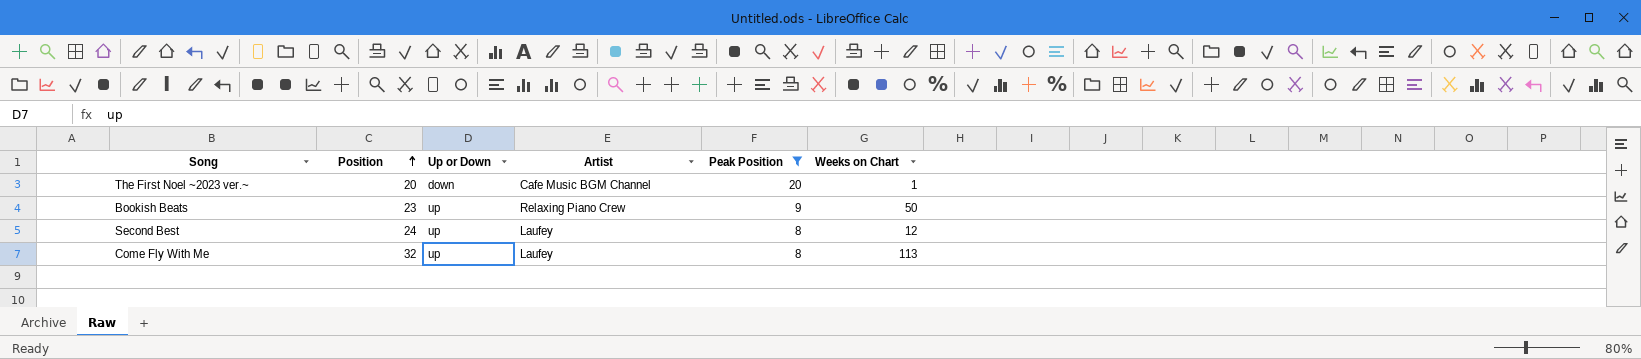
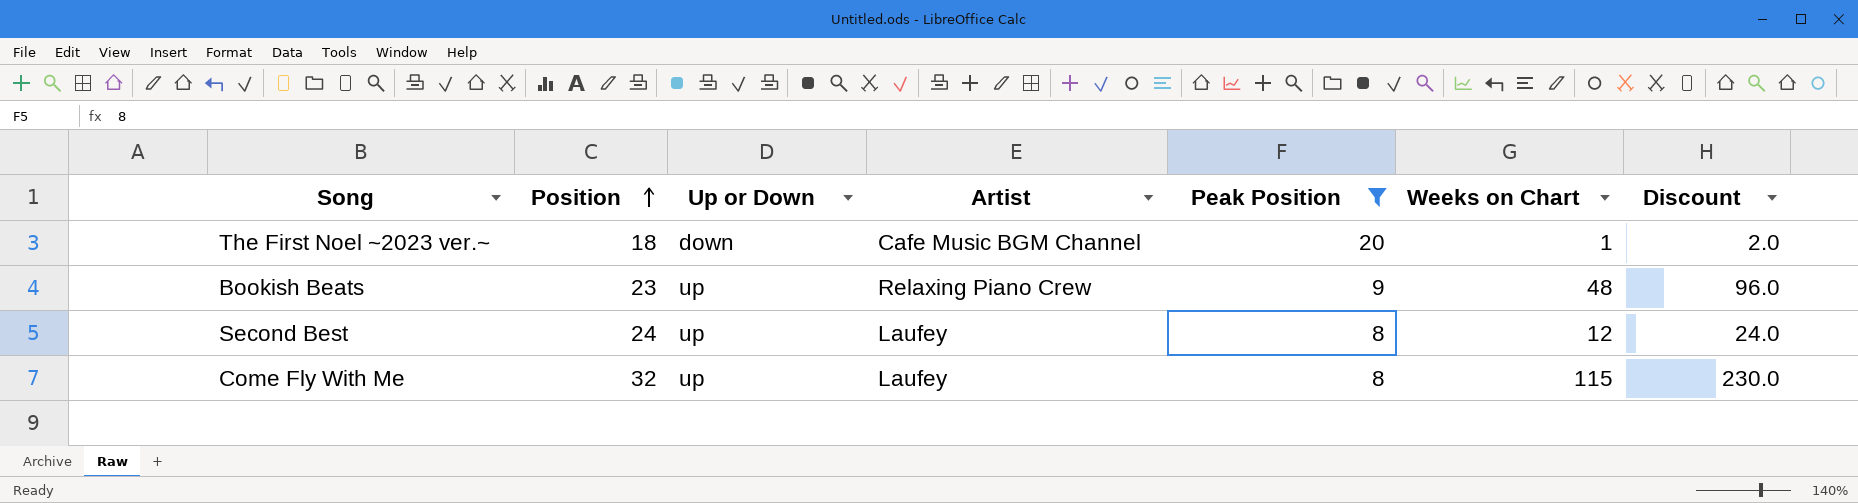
column Discount | formula: none -> [Weeks on Chart] * 2
The First Noel ~2023 ver.~ | Position: 20 -> 18
Bookish Beats | Weeks on Chart: 50 -> 48
Come Fly With Me | Weeks on Chart: 113 -> 115

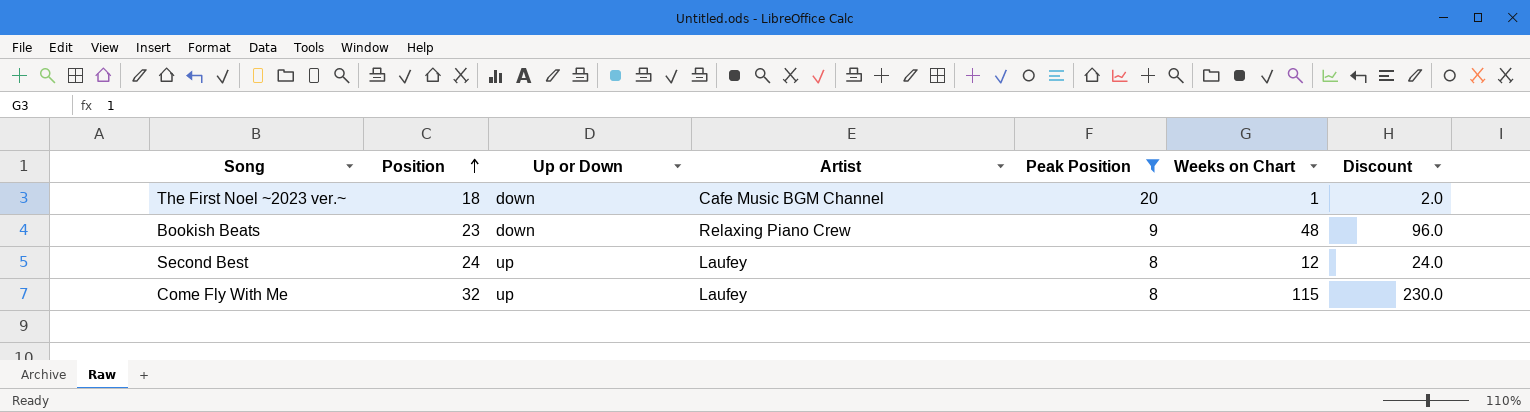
Bookish Beats | Up or Down: up -> down

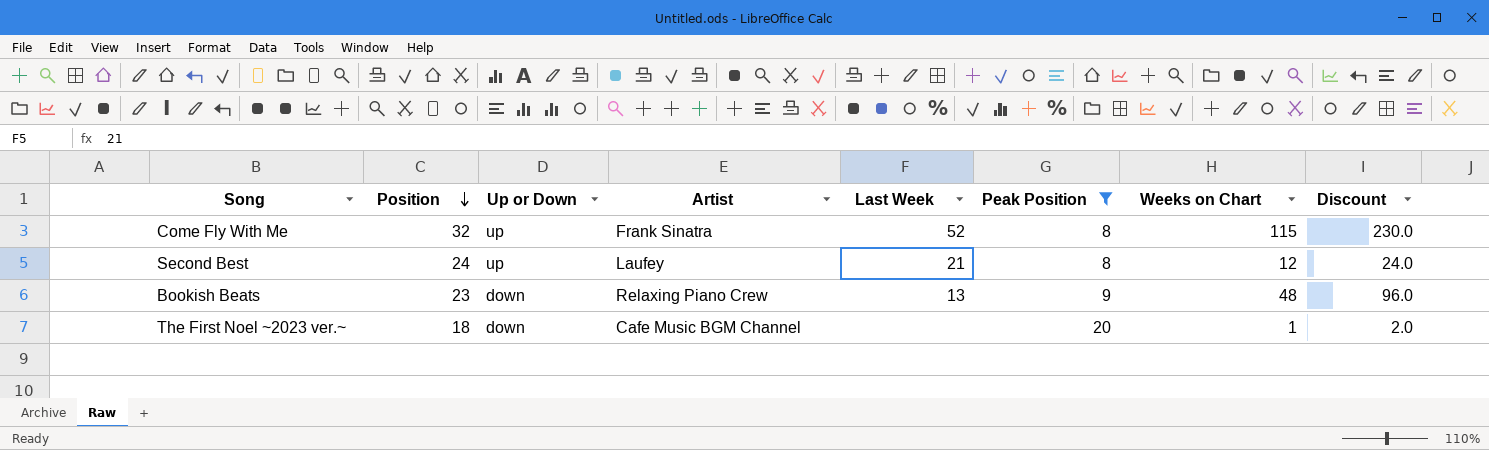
row order: Position ascending -> Position descending
column Last Week | position: none -> 5
Come Fly With Me | Artist: Laufey -> Frank Sinatra

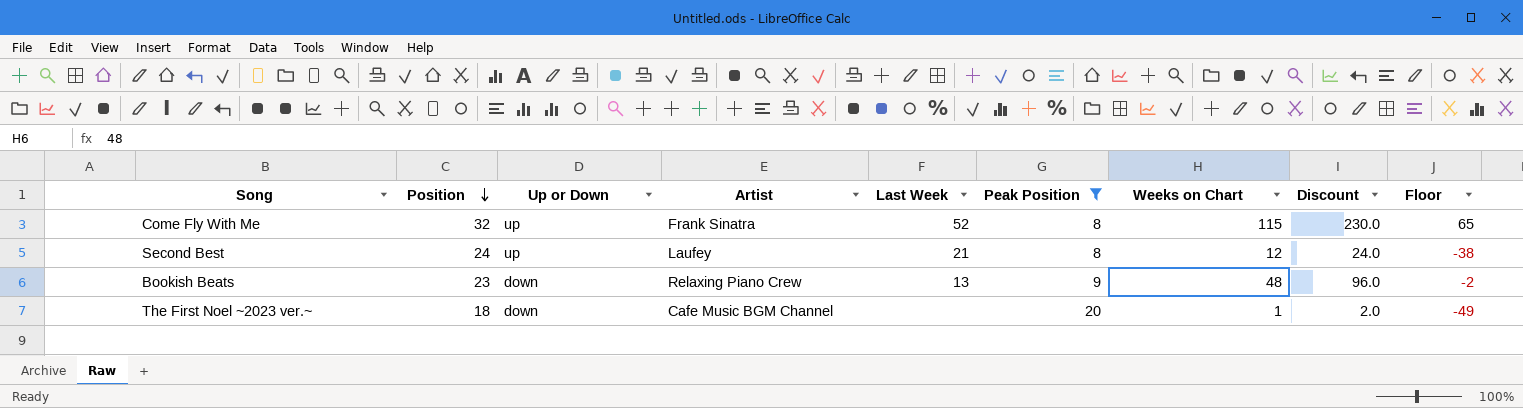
column Floor | formula: none -> [Weeks on Chart] - 50

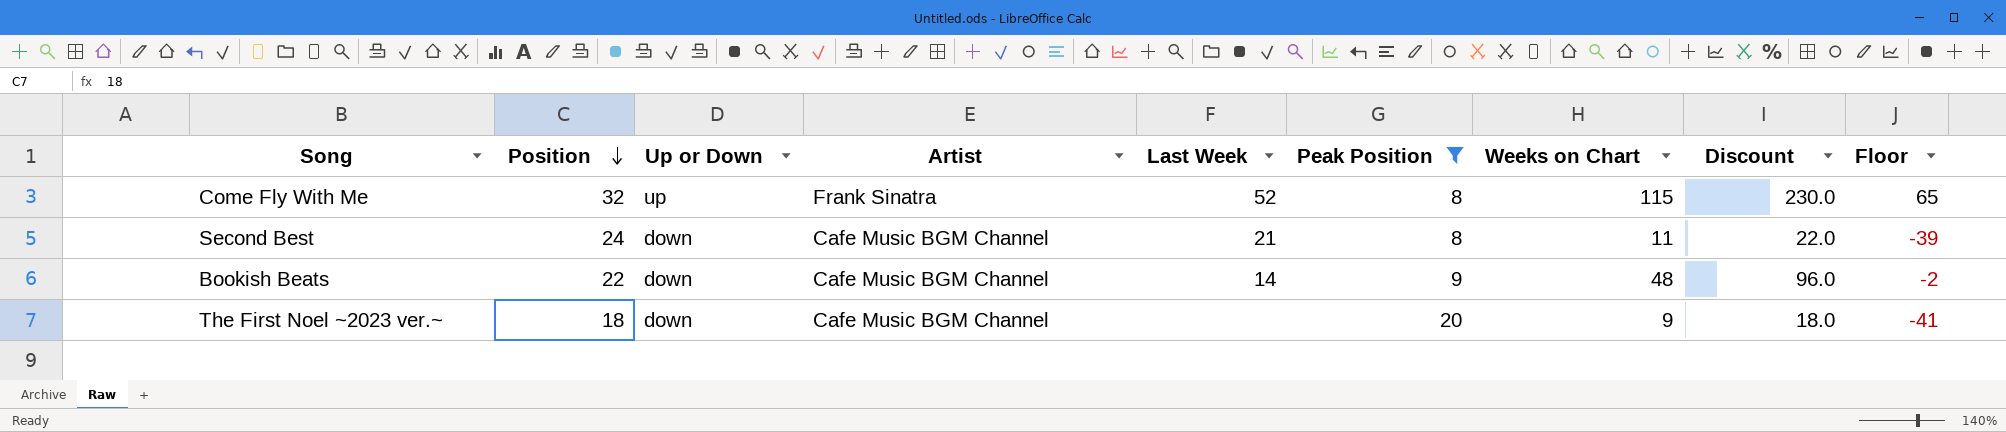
Second Best | Up or Down: up -> down
Second Best | Artist: Laufey -> Cafe Music BGM Channel
Second Best | Weeks on Chart: 12 -> 11
Second Best | Discount: 24.0 -> 22.0
Second Best | Floor: -38 -> -39
Bookish Beats | Position: 23 -> 22
Bookish Beats | Artist: Relaxing Piano Crew -> Cafe Music BGM Channel
Bookish Beats | Last Week: 13 -> 14
The First Noel ~2023 ver.~ | Weeks on Chart: 1 -> 9
The First Noel ~2023 ver.~ | Discount: 2.0 -> 18.0
The First Noel ~2023 ver.~ | Floor: -49 -> -41

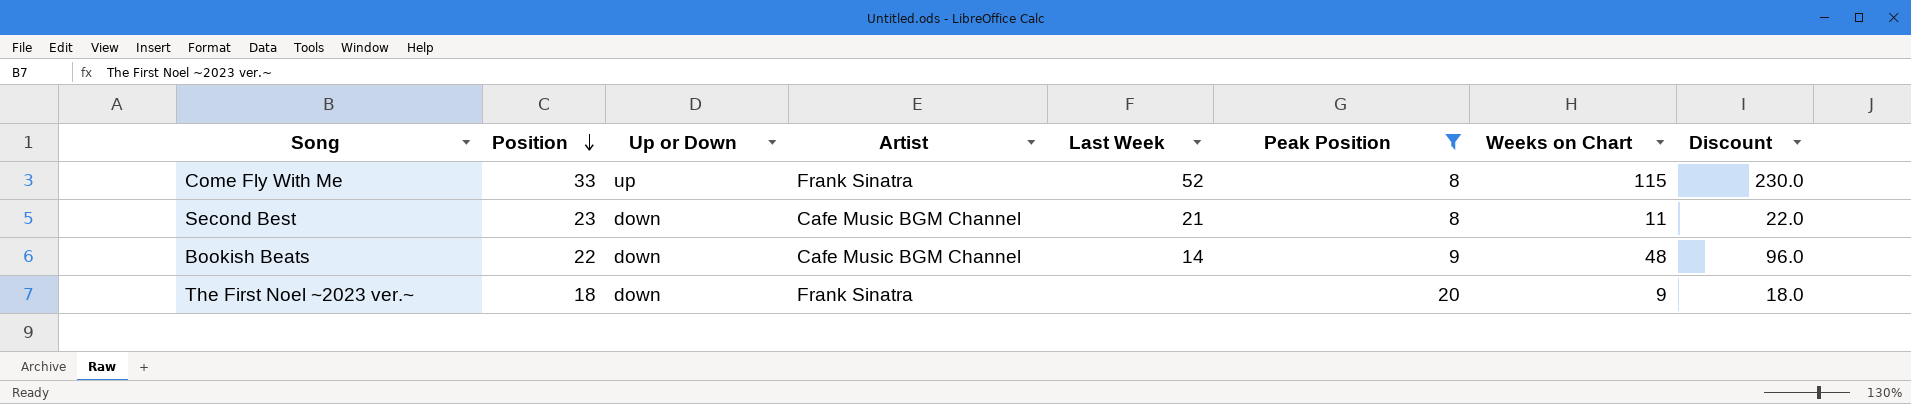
column Floor | formula: [Weeks on Chart] - 50 -> none
Come Fly With Me | Position: 32 -> 33
Second Best | Position: 24 -> 23
The First Noel ~2023 ver.~ | Artist: Cafe Music BGM Channel -> Frank Sinatra

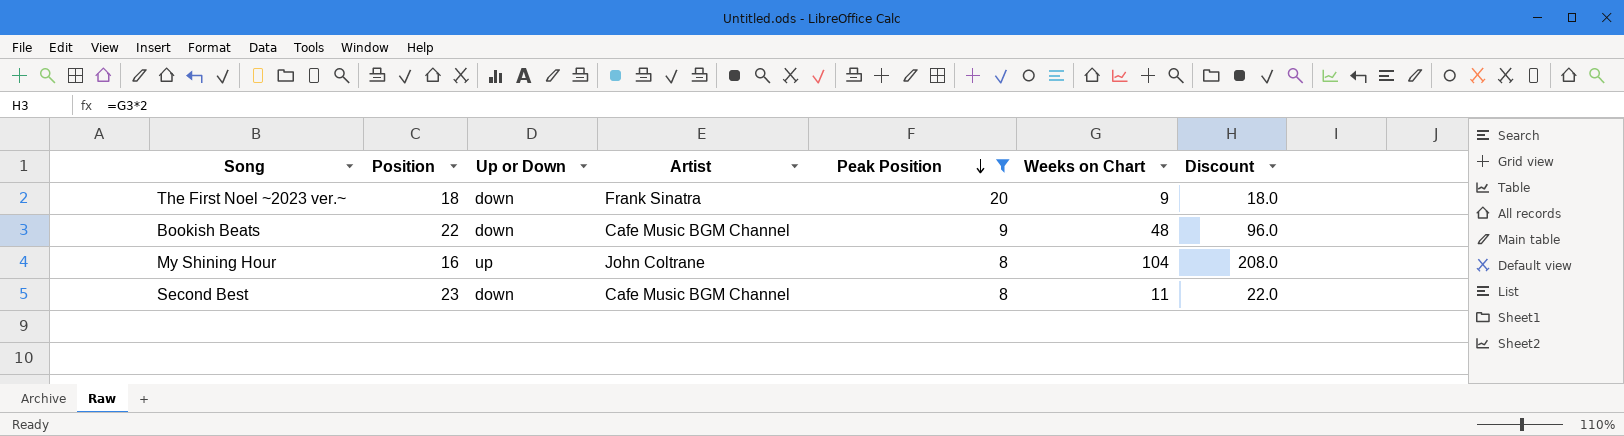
row order: Position descending -> Peak Position descending
column Last Week | position: 5 -> none
row Come Fly With Me: 33 | up | Frank Sinatra | 52 | 8 | 115 | 230.0 -> none
row My Shining Hour: none -> 16 | up | John Coltrane | 8 | 104 | 208.0

